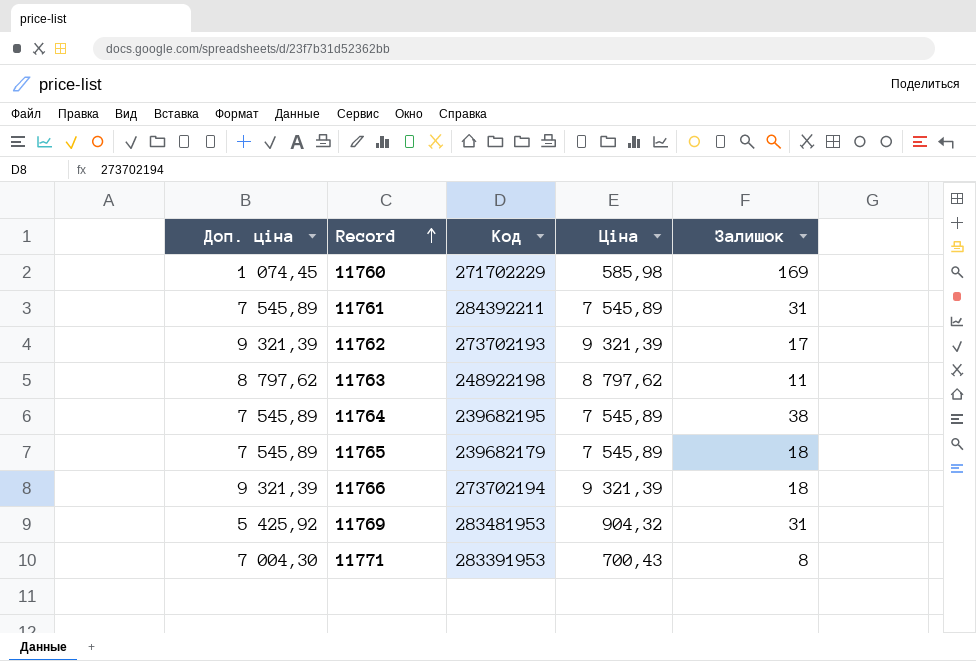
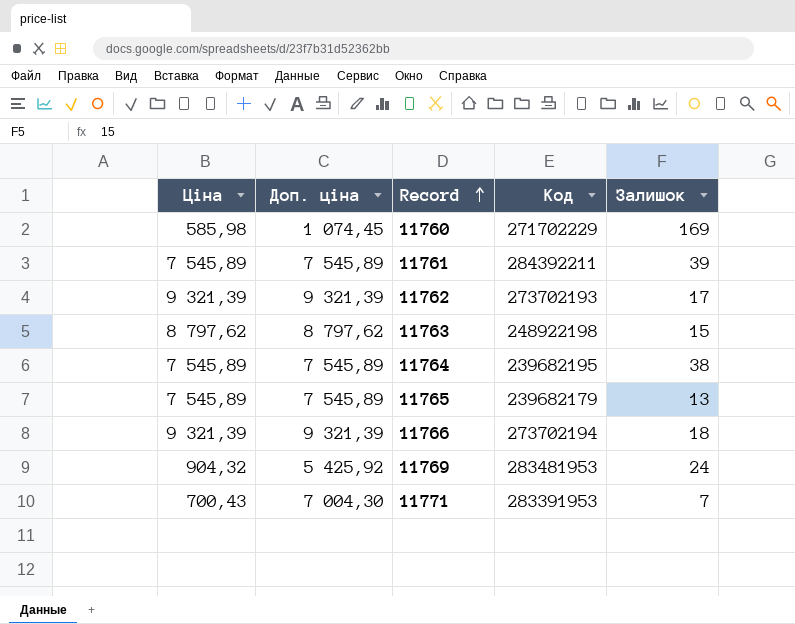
column Ціна | position: 4 -> 1
11761 | Залишок: 31 -> 39
11763 | Залишок: 11 -> 15
11765 | Залишок: 18 -> 13
11769 | Залишок: 31 -> 24
11771 | Залишок: 8 -> 7

